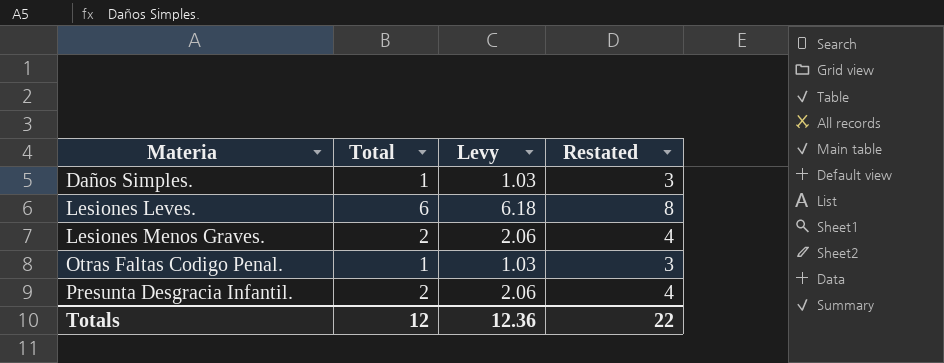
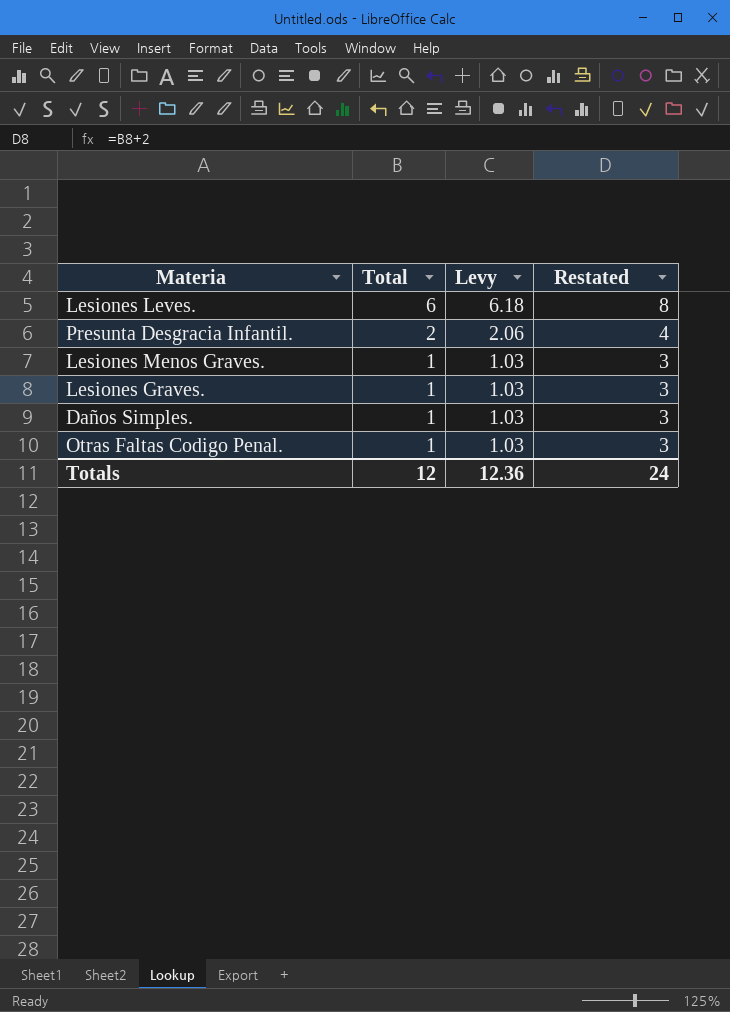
row order: Materia ascending -> Total descending
Lesiones Menos Graves. | Total: 2 -> 1
Lesiones Menos Graves. | Levy: 2.06 -> 1.03
Lesiones Menos Graves. | Restated: 4 -> 3
row Lesiones Graves.: none -> 1 | 1.03 | 3
Totals | Restated: 22 -> 24

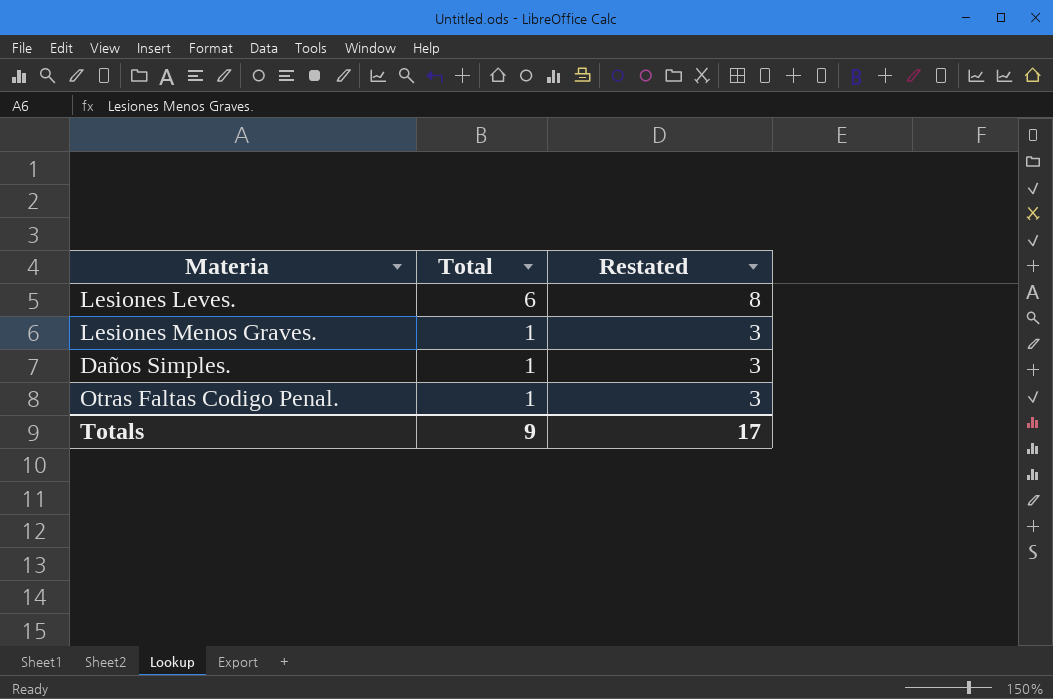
column Levy | formula: [Total] * 1.03 -> none
row Presunta Desgracia Infantil.: 2 | 2.06 | 4 -> none
row Lesiones Graves.: 1 | 1.03 | 3 -> none
Totals | Total: 12 -> 9
Totals | Restated: 24 -> 17

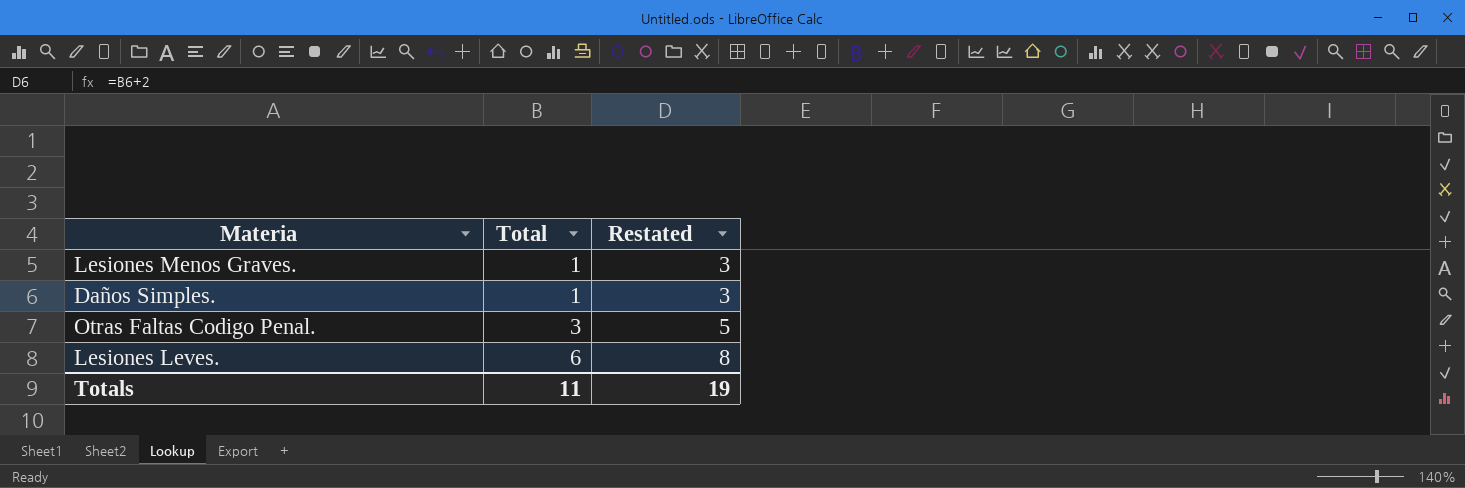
row order: Total descending -> Total ascending
Otras Faltas Codigo Penal. | Total: 1 -> 3
Otras Faltas Codigo Penal. | Restated: 3 -> 5
Totals | Total: 9 -> 11
Totals | Restated: 17 -> 19

